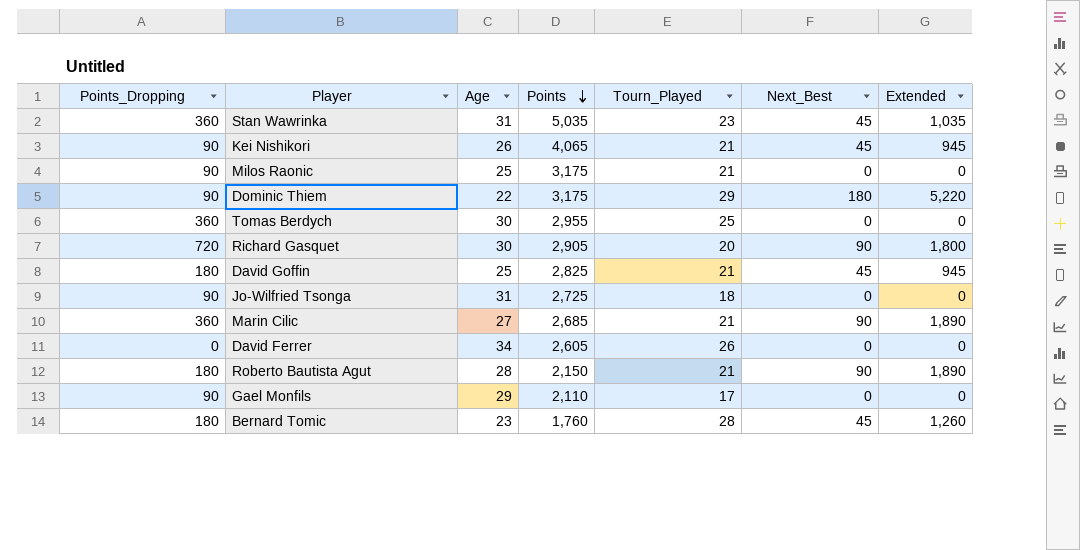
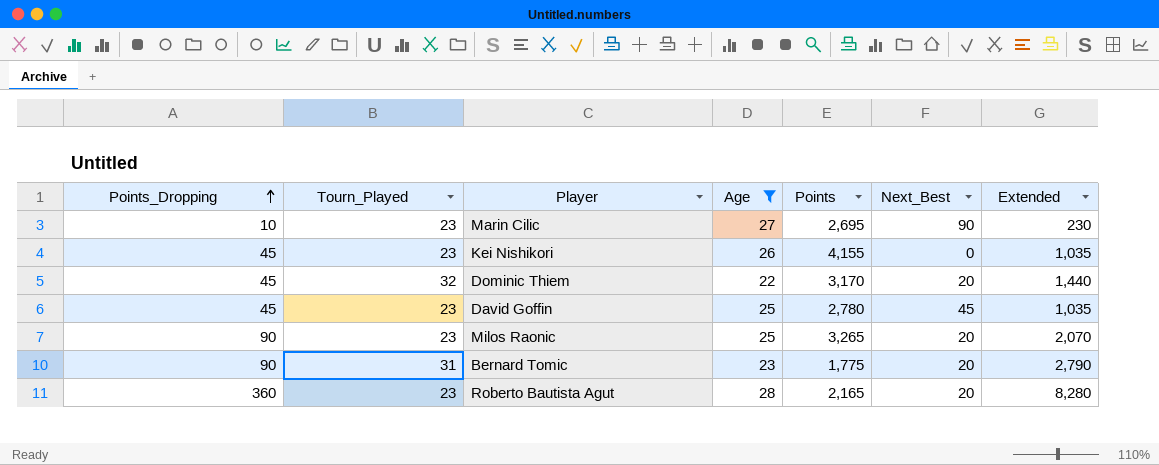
filter: none -> Age <= 28
row order: Points descending -> Points_Dropping ascending
column Tourn_Played | position: 5 -> 2
column Extended | formula: [Tourn_Played] * [Next_Best] -> [Points_Dropping] * [Tourn_Played]
Marin Cilic | Points_Dropping: 360 -> 10
Marin Cilic | Tourn_Played: 21 -> 23
Marin Cilic | Points: 2,685 -> 2,695
Kei Nishikori | Points_Dropping: 90 -> 45
Kei Nishikori | Tourn_Played: 21 -> 23
Kei Nishikori | Points: 4,065 -> 4,155
Kei Nishikori | Next_Best: 45 -> 0
Dominic Thiem | Points_Dropping: 90 -> 45
Dominic Thiem | Tourn_Played: 29 -> 32
Dominic Thiem | Points: 3,175 -> 3,170
Dominic Thiem | Next_Best: 180 -> 20
David Goffin | Points_Dropping: 180 -> 45
David Goffin | Tourn_Played: 21 -> 23
David Goffin | Points: 2,825 -> 2,780
Milos Raonic | Tourn_Played: 21 -> 23
Milos Raonic | Points: 3,175 -> 3,265
Milos Raonic | Next_Best: 0 -> 20
Bernard Tomic | Points_Dropping: 180 -> 90
Bernard Tomic | Tourn_Played: 28 -> 31
Bernard Tomic | Points: 1,760 -> 1,775
Bernard Tomic | Next_Best: 45 -> 20
Roberto Bautista Agut | Points_Dropping: 180 -> 360
Roberto Bautista Agut | Tourn_Played: 21 -> 23
Roberto Bautista Agut | Points: 2,150 -> 2,165
Roberto Bautista Agut | Next_Best: 90 -> 20

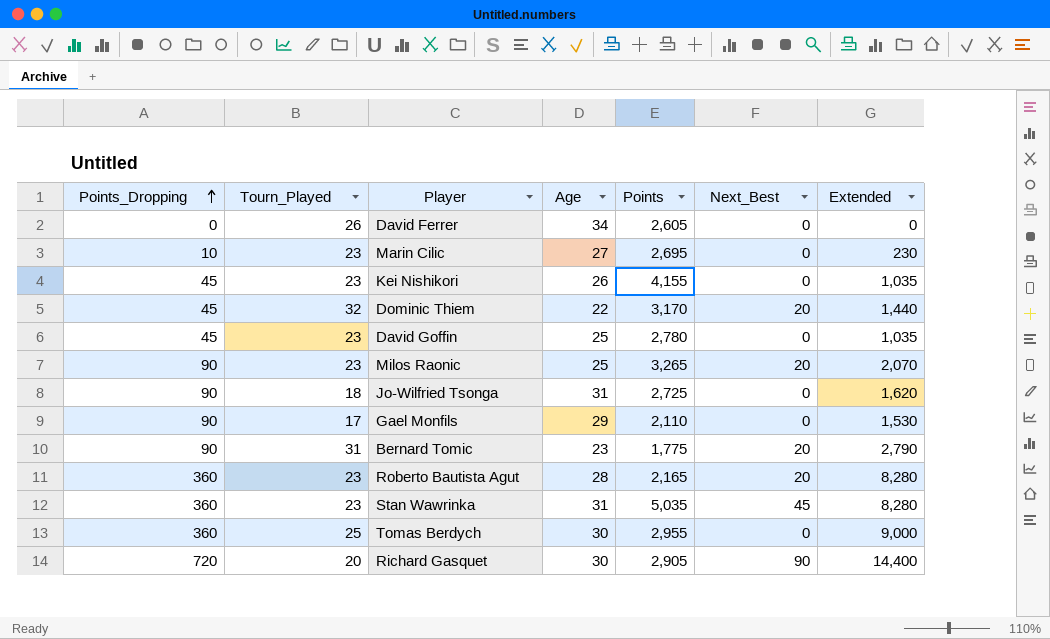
filter: Age <= 28 -> none
Marin Cilic | Next_Best: 90 -> 0
David Goffin | Next_Best: 45 -> 0

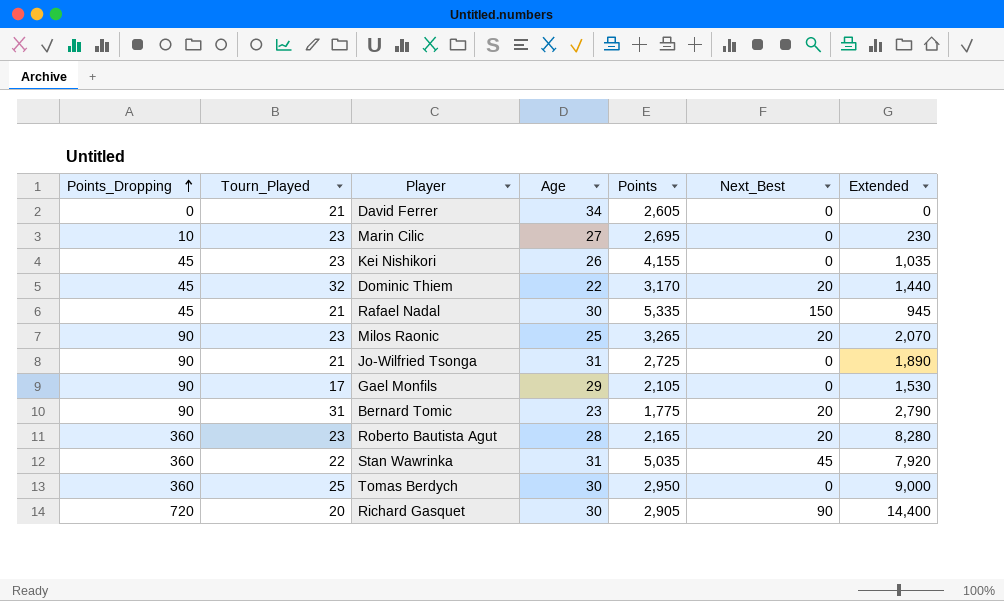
row David Goffin: 45 | 23 | 25 | 2,780 | 0 | 1,035 -> none
David Ferrer | Tourn_Played: 26 -> 21
row Rafael Nadal: none -> 45 | 21 | 30 | 5,335 | 150 | 945
Jo-Wilfried Tsonga | Tourn_Played: 18 -> 21
Jo-Wilfried Tsonga | Extended: 1,620 -> 1,890
Gael Monfils | Points: 2,110 -> 2,105
Stan Wawrinka | Tourn_Played: 23 -> 22
Stan Wawrinka | Extended: 8,280 -> 7,920
Tomas Berdych | Points: 2,955 -> 2,950

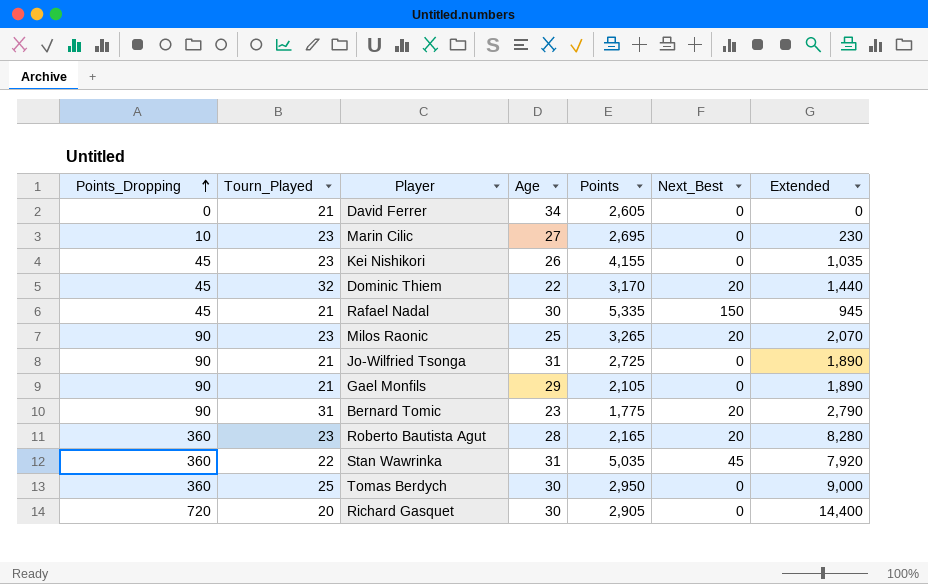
Gael Monfils | Tourn_Played: 17 -> 21
Gael Monfils | Extended: 1,530 -> 1,890
Richard Gasquet | Next_Best: 90 -> 0

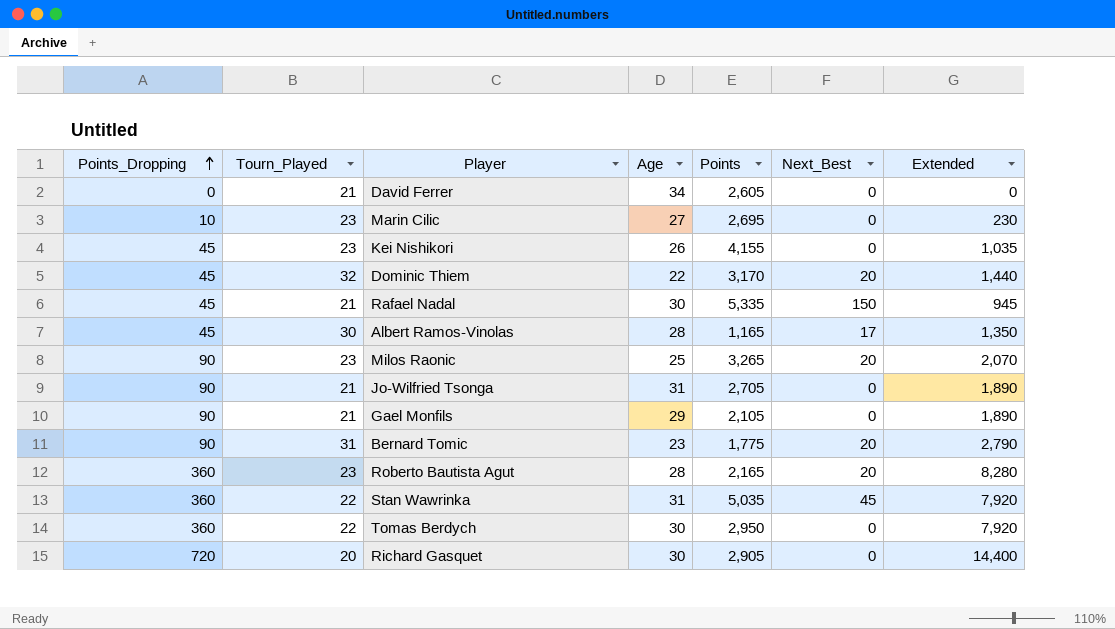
row Albert Ramos-Vinolas: none -> 45 | 30 | 28 | 1,165 | 17 | 1,350
Jo-Wilfried Tsonga | Points: 2,725 -> 2,705
Tomas Berdych | Tourn_Played: 25 -> 22
Tomas Berdych | Extended: 9,000 -> 7,920

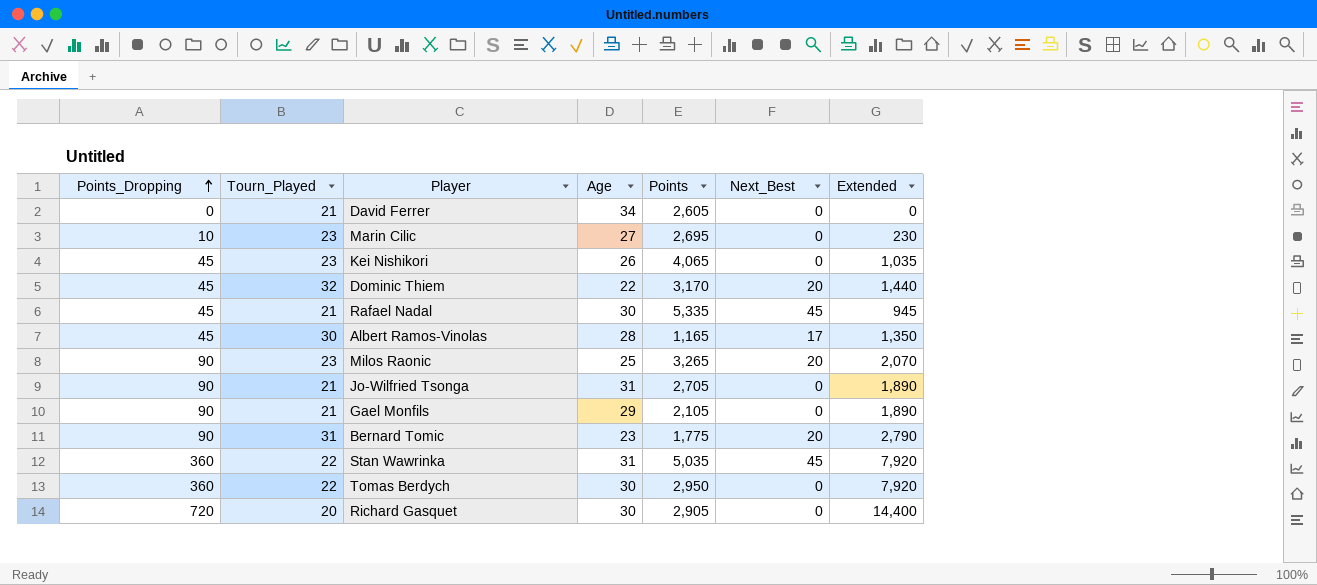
row Roberto Bautista Agut: 360 | 23 | 28 | 2,165 | 20 | 8,280 -> none
Kei Nishikori | Points: 4,155 -> 4,065
Rafael Nadal | Next_Best: 150 -> 45

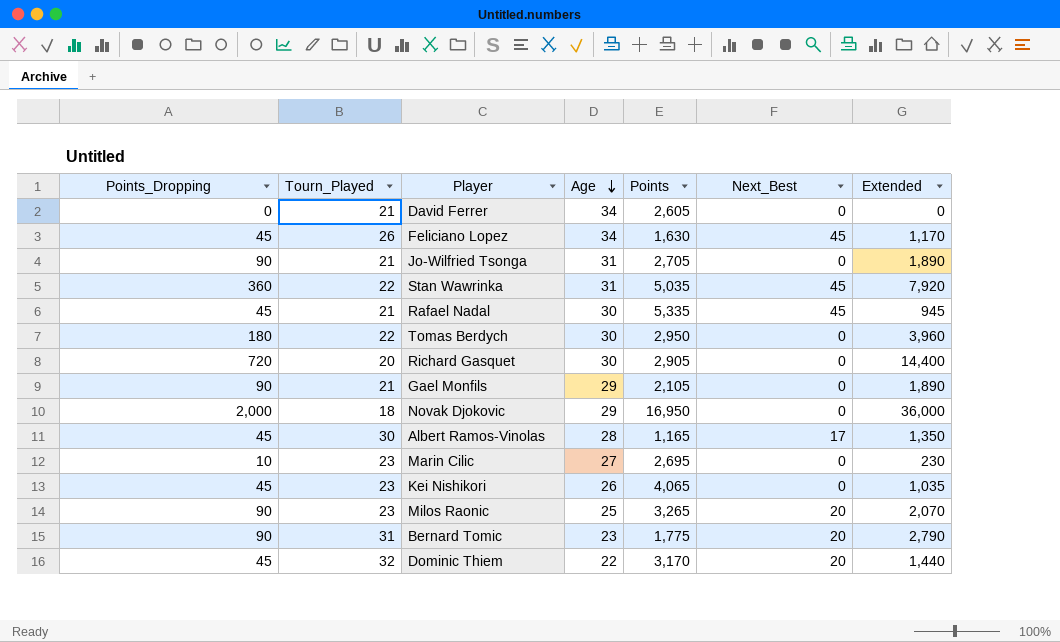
row order: Points_Dropping ascending -> Age descending
row Feliciano Lopez: none -> 45 | 26 | 34 | 1,630 | 45 | 1,170
Tomas Berdych | Points_Dropping: 360 -> 180
Tomas Berdych | Extended: 7,920 -> 3,960
row Novak Djokovic: none -> 2,000 | 18 | 29 | 16,950 | 0 | 36,000

